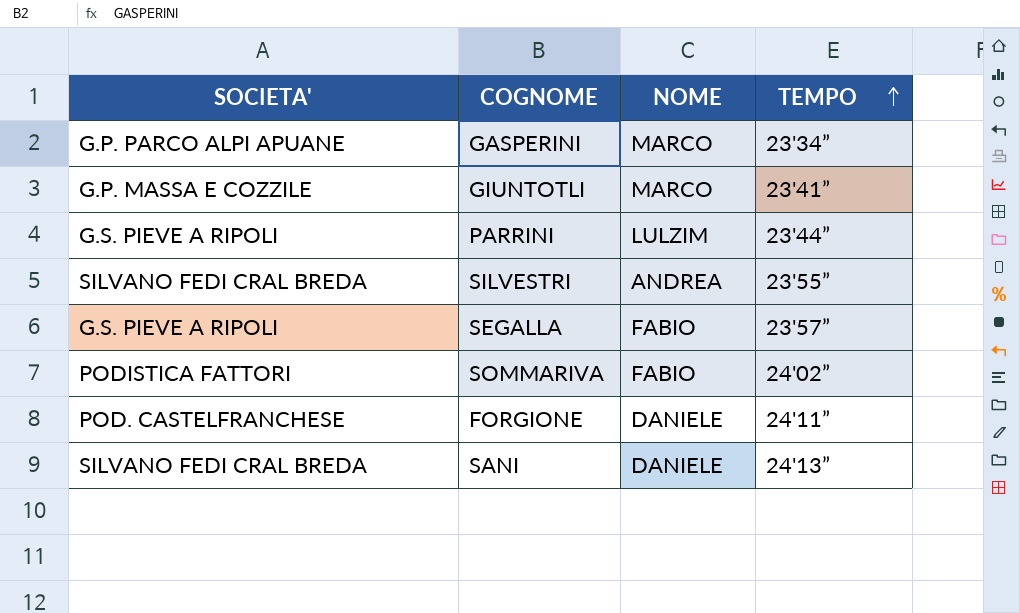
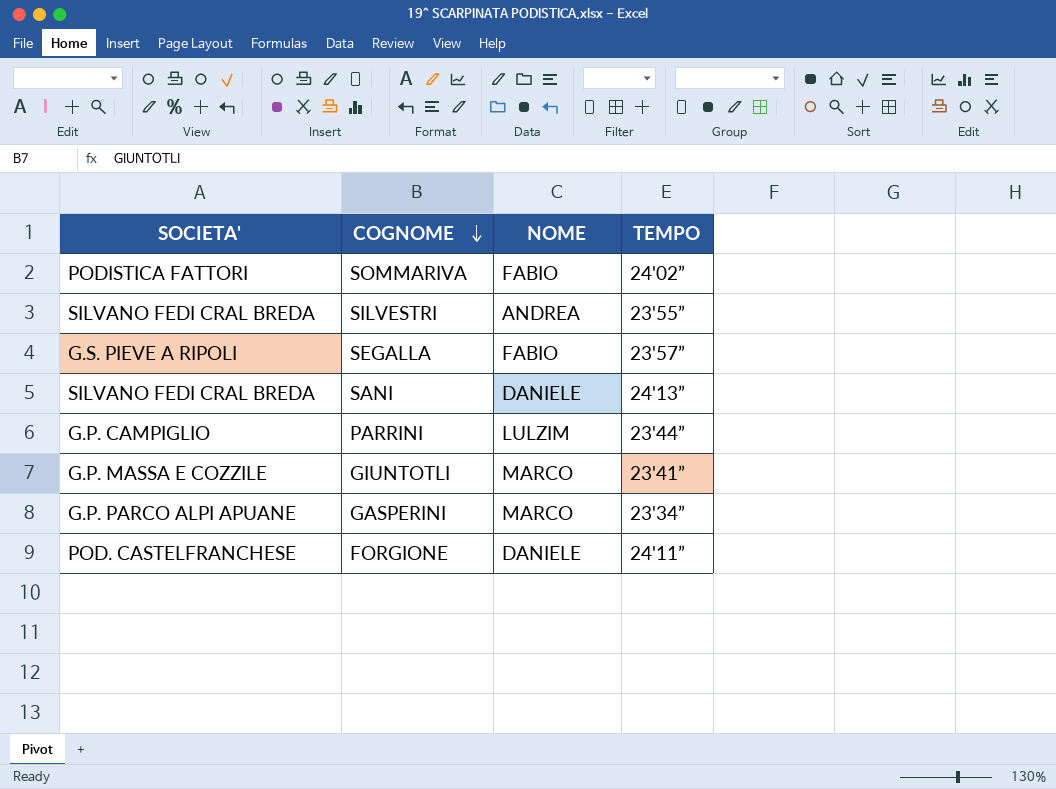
row order: TEMPO ascending -> COGNOME descending
PARRINI | SOCIETA': G.S. PIEVE A RIPOLI -> G.P. CAMPIGLIO

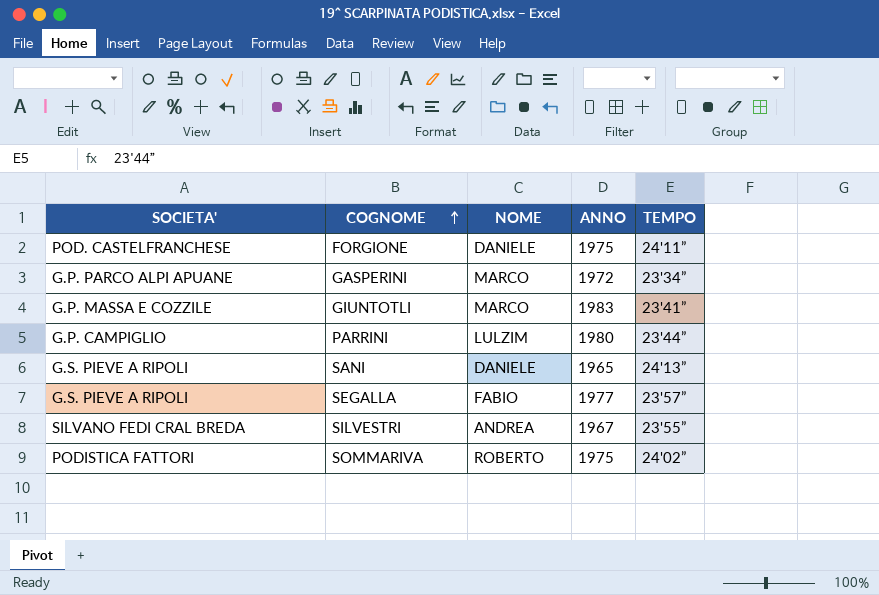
row order: COGNOME descending -> COGNOME ascending
column ANNO | position: none -> 4
SANI | SOCIETA': SILVANO FEDI CRAL BREDA -> G.S. PIEVE A RIPOLI
SOMMARIVA | NOME: FABIO -> ROBERTO

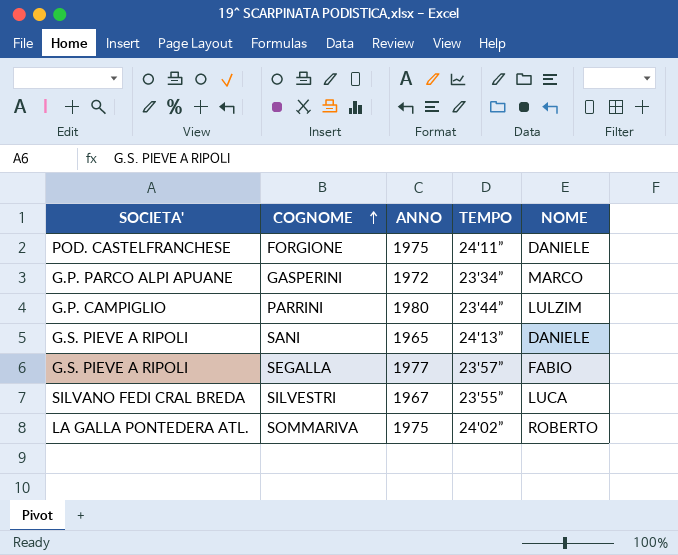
column NOME | position: 3 -> 5
row GIUNTOTLI: G.P. MASSA E COZZILE | MARCO | 1983 | 23'41” -> none
SILVESTRI | NOME: ANDREA -> LUCA
SOMMARIVA | SOCIETA': PODISTICA FATTORI -> LA GALLA PONTEDERA ATL.

